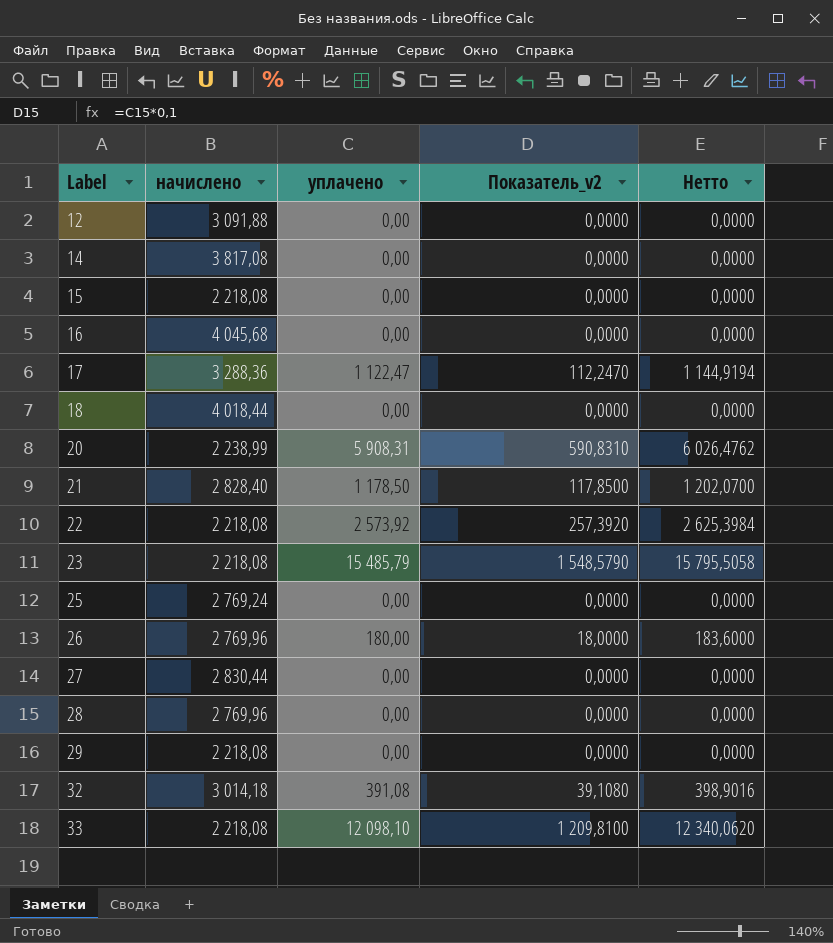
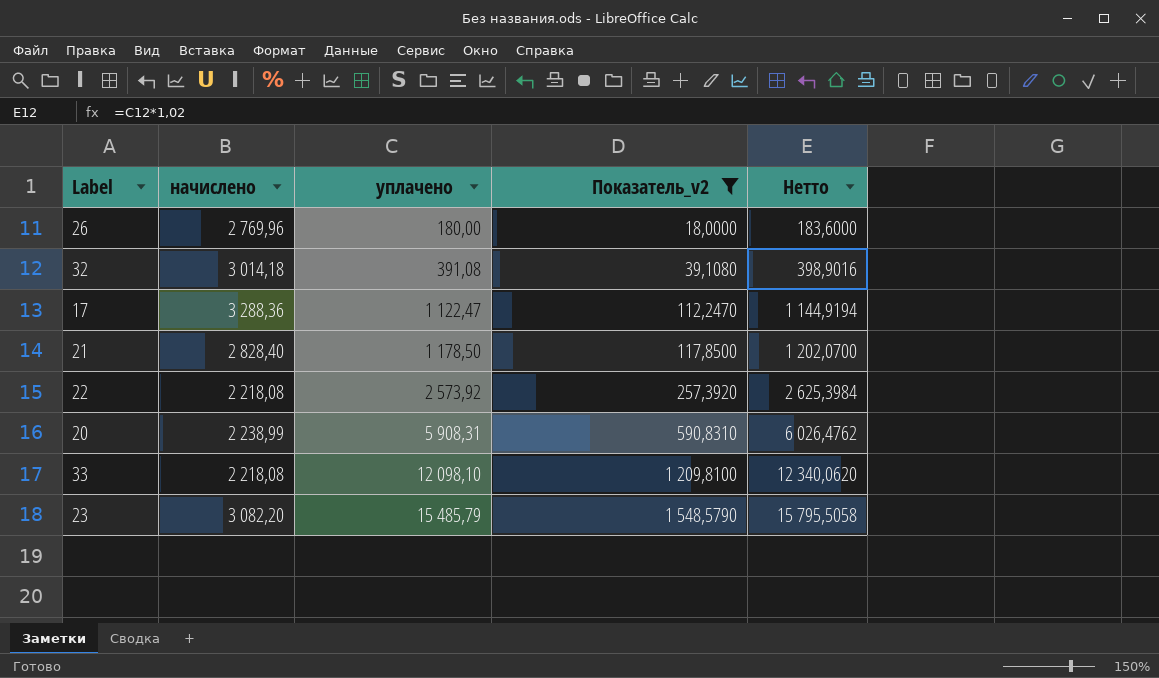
filter: none -> Показатель_v2 != 0,0000
row order: Label ascending -> уплачено ascending
23 | начислено: 2 218,08 -> 3 082,20

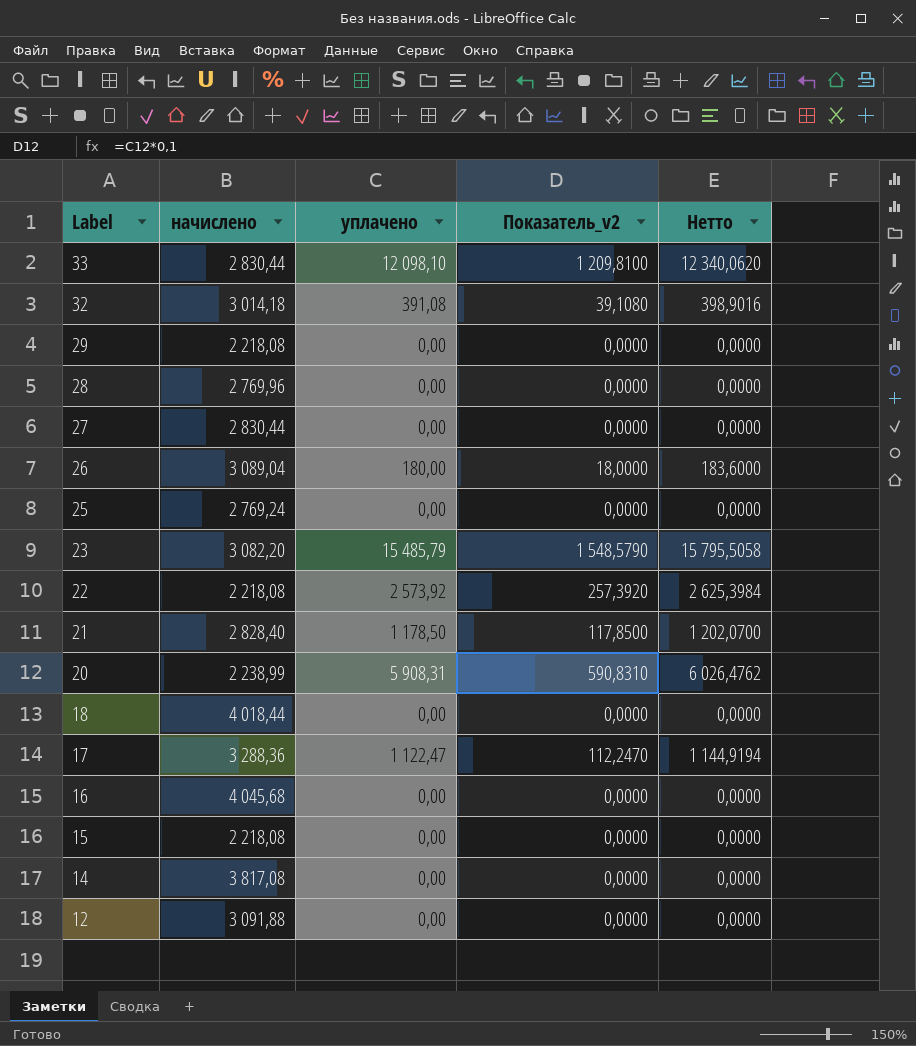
filter: Показатель_v2 != 0,0000 -> none
row order: уплачено ascending -> Label descending
33 | начислено: 2 218,08 -> 2 830,44
26 | начислено: 2 769,96 -> 3 089,04

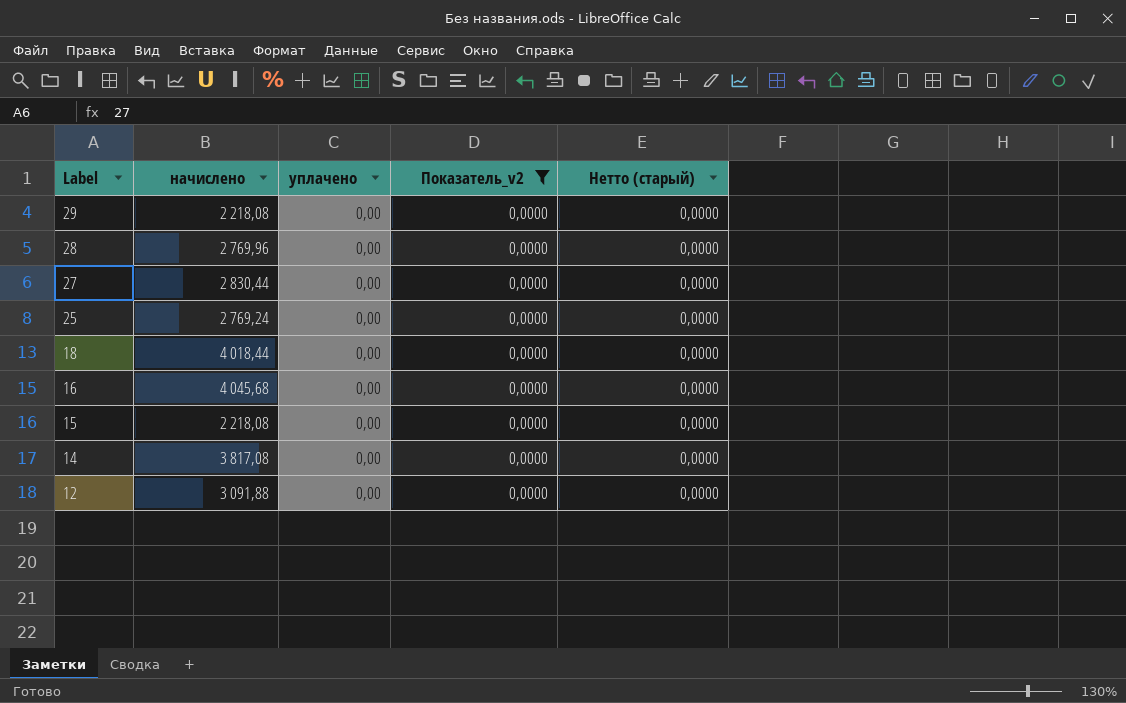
filter: none -> Показатель_v2 = 0,0000
column name: Нетто -> Нетто (старый)

